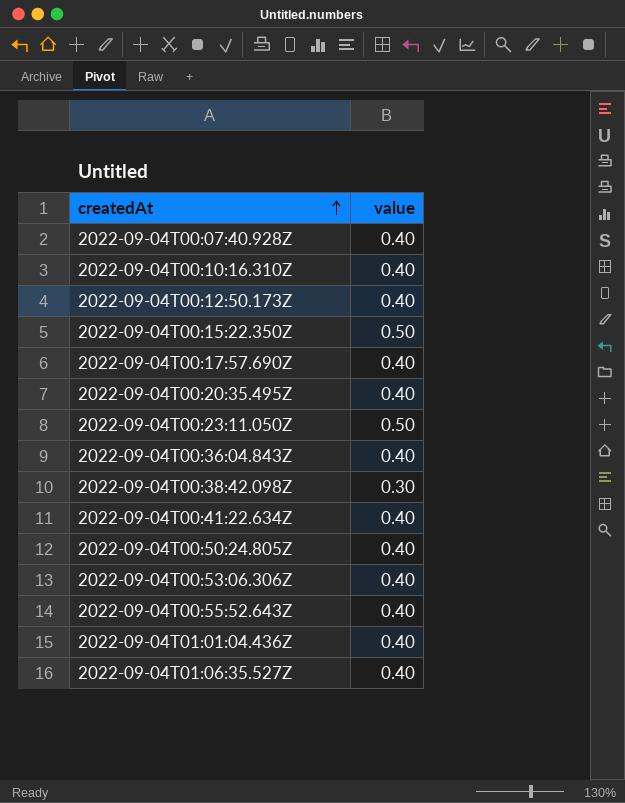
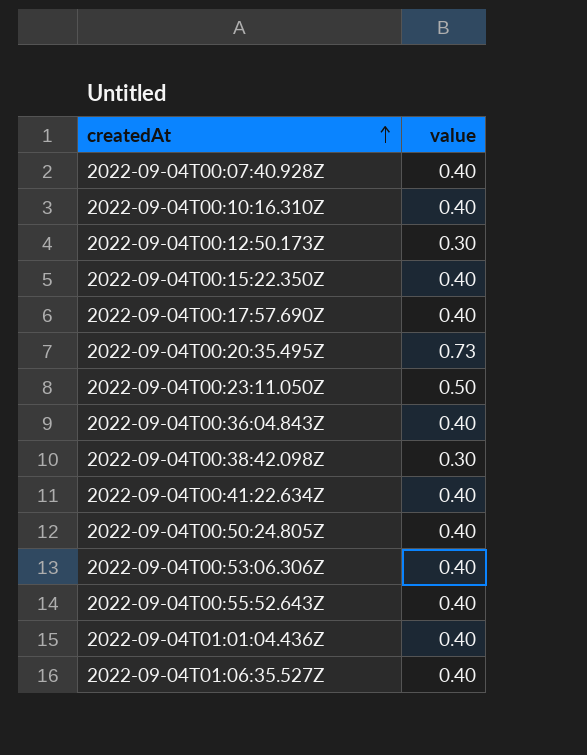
2022-09-04T00:12:50.173Z | value: 0.40 -> 0.30
2022-09-04T00:15:22.350Z | value: 0.50 -> 0.40
2022-09-04T00:20:35.495Z | value: 0.40 -> 0.73

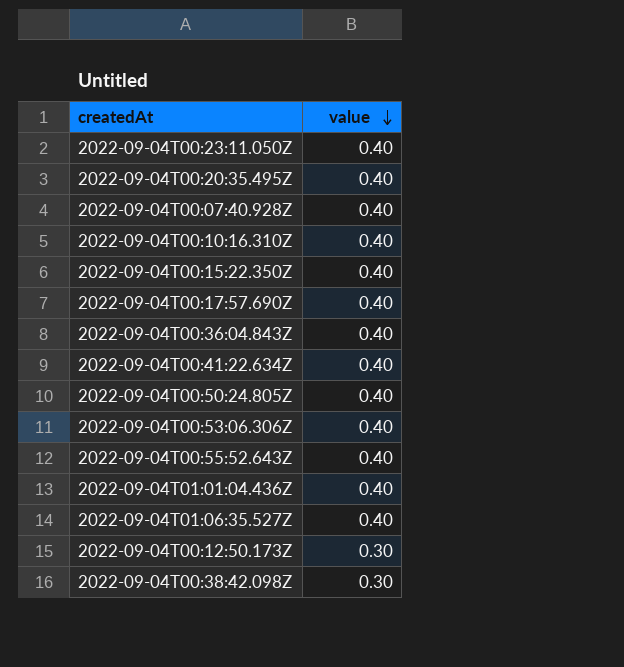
row order: createdAt ascending -> value descending
2022-09-04T00:23:11.050Z | value: 0.50 -> 0.40
2022-09-04T00:20:35.495Z | value: 0.73 -> 0.40

